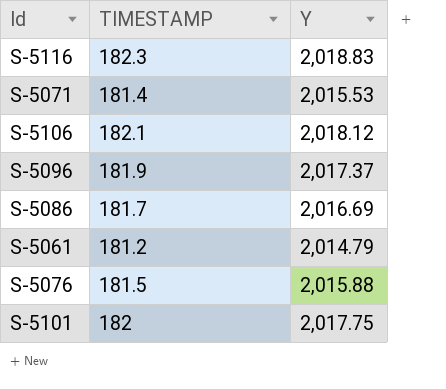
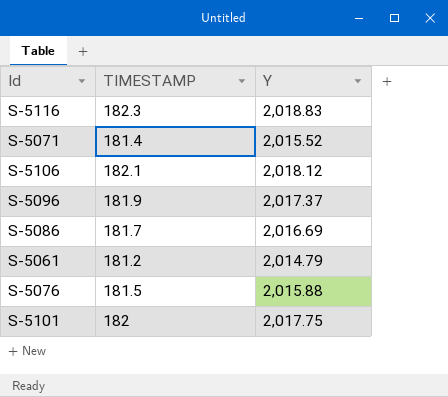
S-5071 | Y: 2,015.53 -> 2,015.52

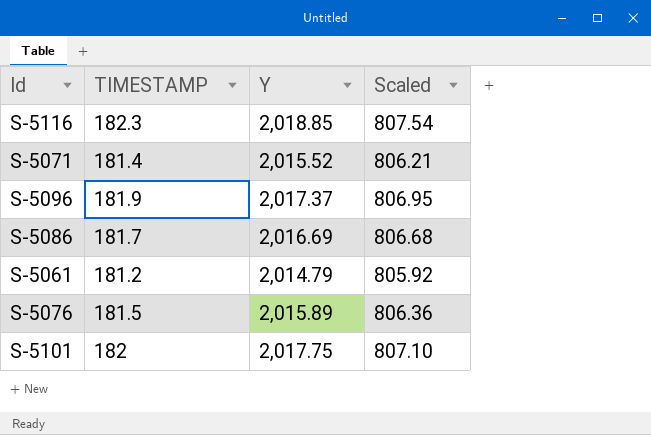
column Scaled | formula: none -> [Y] * 0.4
row S-5106: 182.1 | 2,018.12 -> none
S-5116 | Y: 2,018.83 -> 2,018.85
S-5076 | Y: 2,015.88 -> 2,015.89

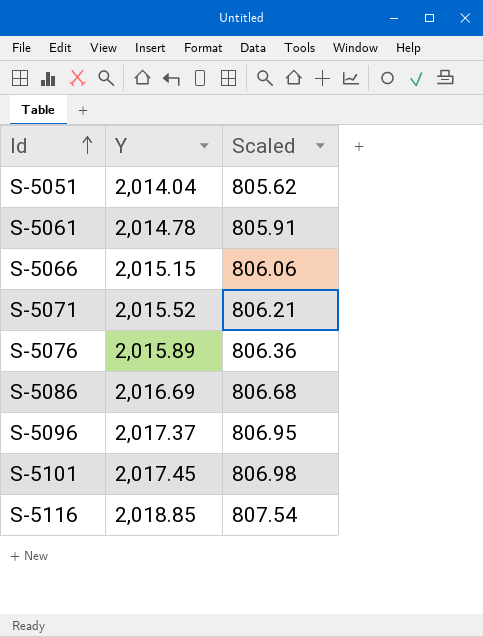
row order: none -> Id ascending
column TIMESTAMP | position: 2 -> none
row S-5051: none -> 2,014.04 | 805.62
S-5061 | Y: 2,014.79 -> 2,014.78
S-5061 | Scaled: 805.92 -> 805.91
row S-5066: none -> 2,015.15 | 806.06
S-5101 | Y: 2,017.75 -> 2,017.45
S-5101 | Scaled: 807.10 -> 806.98

